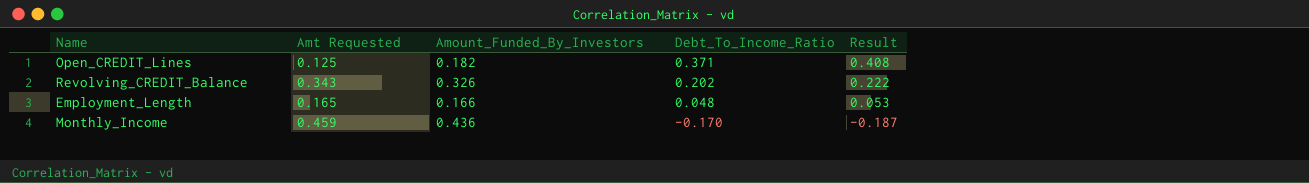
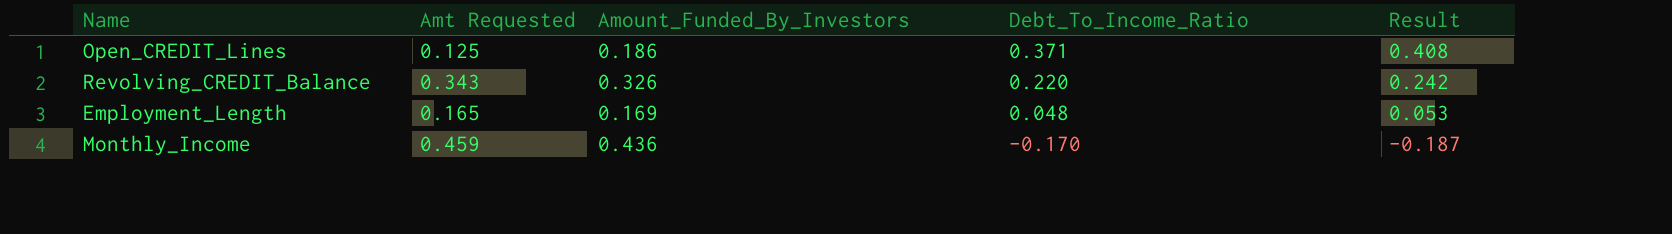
Open_CREDIT_Lines | Amount_Funded_By_Investors: 0.182 -> 0.186
Revolving_CREDIT_Balance | Debt_To_Income_Ratio: 0.202 -> 0.220
Revolving_CREDIT_Balance | Result: 0.222 -> 0.242
Employment_Length | Amount_Funded_By_Investors: 0.166 -> 0.169

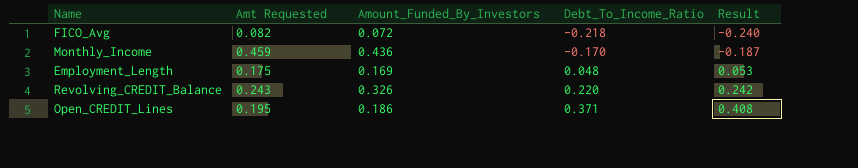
row order: Debt_To_Income_Ratio descending -> Debt_To_Income_Ratio ascending
row FICO_Avg: none -> 0.082 | 0.072 | -0.218 | -0.240
Employment_Length | Amt Requested: 0.165 -> 0.175
Revolving_CREDIT_Balance | Amt Requested: 0.343 -> 0.243
Open_CREDIT_Lines | Amt Requested: 0.125 -> 0.195

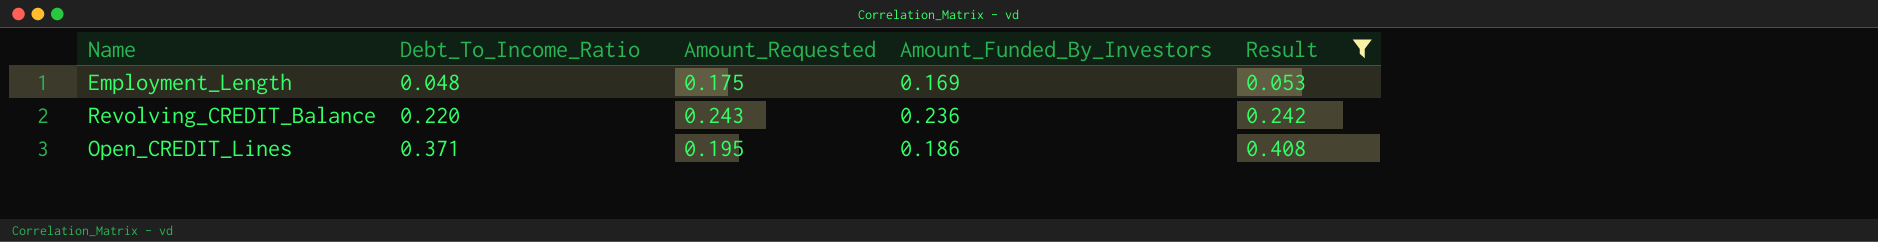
filter: none -> Result >= 0.053
column Debt_To_Income_Ratio | position: 4 -> 2
column name: Amt Requested -> Amount_Requested
Revolving_CREDIT_Balance | Amount_Funded_By_Investors: 0.326 -> 0.236

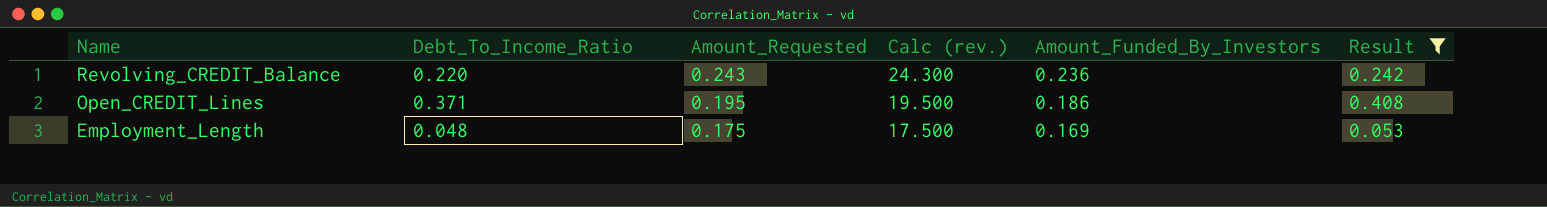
row order: Debt_To_Income_Ratio ascending -> Name descending
column Calc (rev.) | formula: none -> [Amount_Requested] * 100

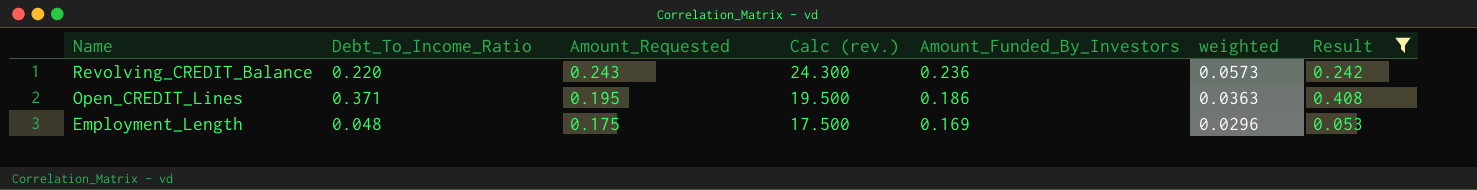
column weighted | formula: none -> [Amount_Requested] * [Amount_Funded_By_Investors]

